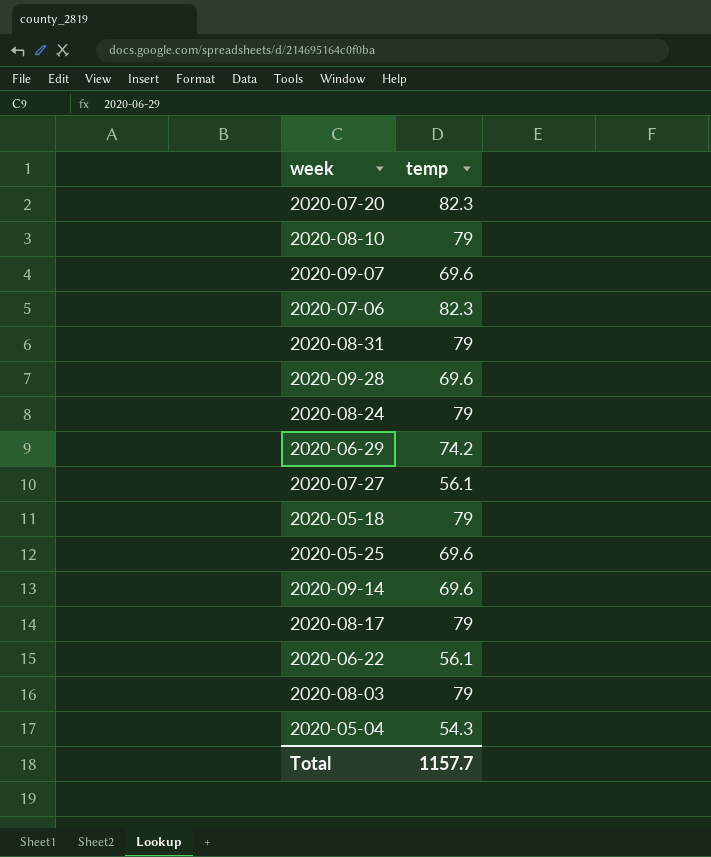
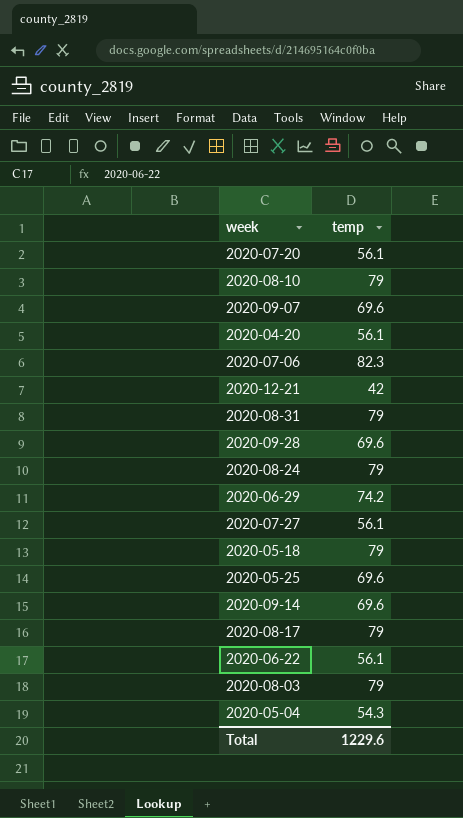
2020-07-20 | temp: 82.3 -> 56.1
row 2020-04-20: none -> 56.1
row 2020-12-21: none -> 42
Total | temp: 1157.7 -> 1229.6

